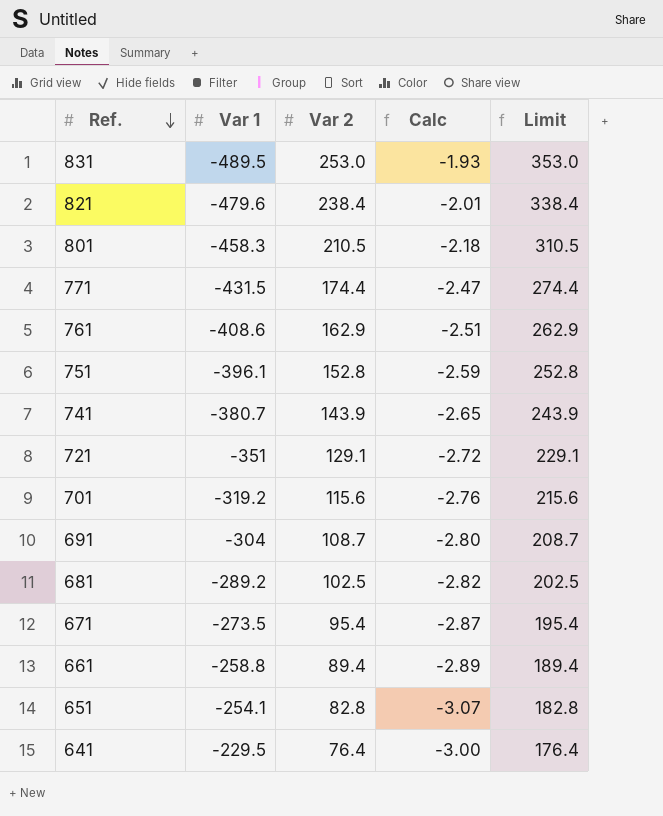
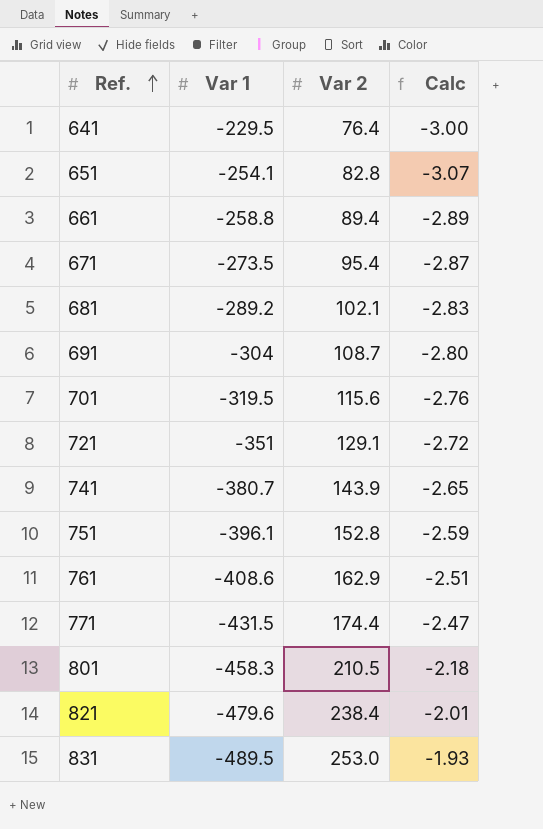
row order: Ref. descending -> Ref. ascending
column Limit | formula: [Var 2] + 100 -> none
681 | Var 2: 102.5 -> 102.1
681 | Calc: -2.82 -> -2.83
701 | Var 1: -319.2 -> -319.5

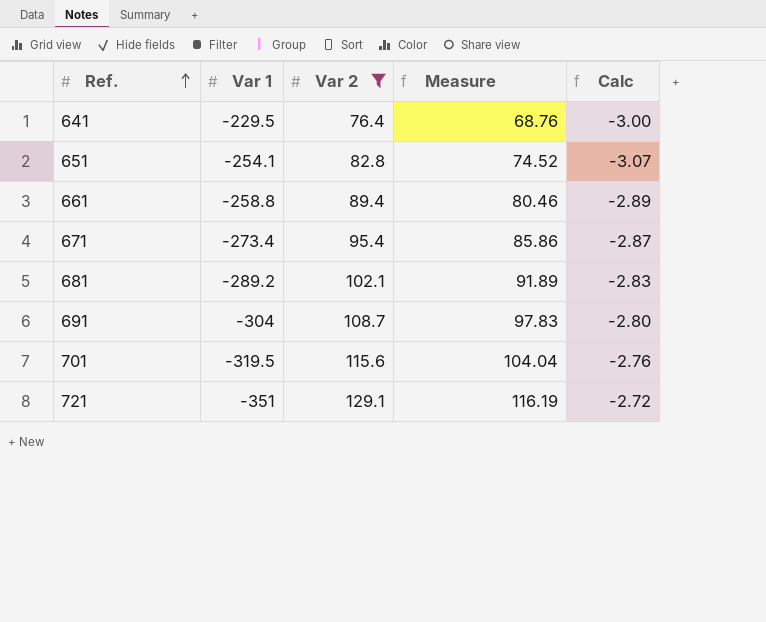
filter: none -> Var 2 <= 129.1
column Measure | formula: none -> [Var 2] * 0.9
671 | Var 1: -273.5 -> -273.4

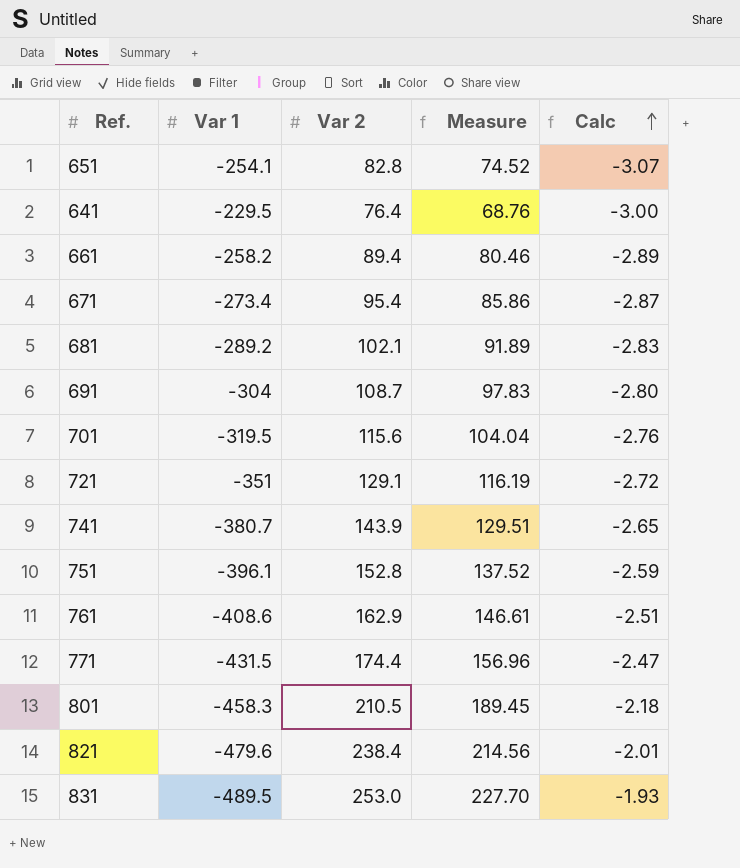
filter: Var 2 <= 129.1 -> none
row order: Ref. ascending -> Calc ascending
661 | Var 1: -258.8 -> -258.2

